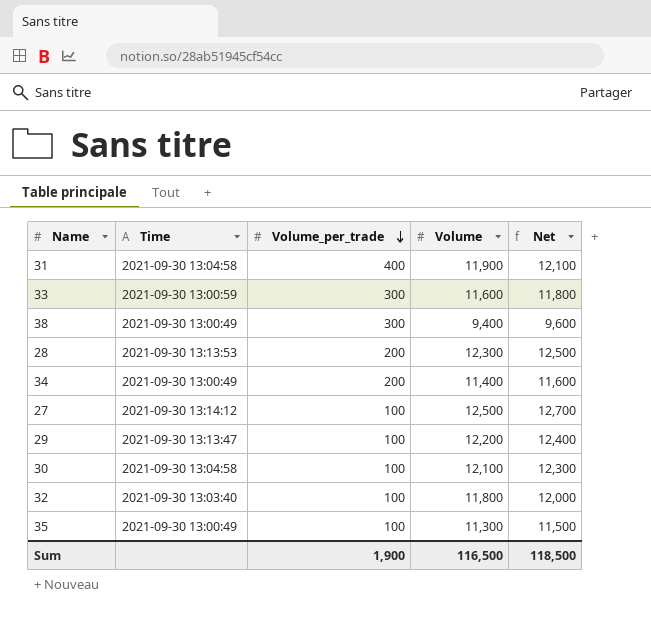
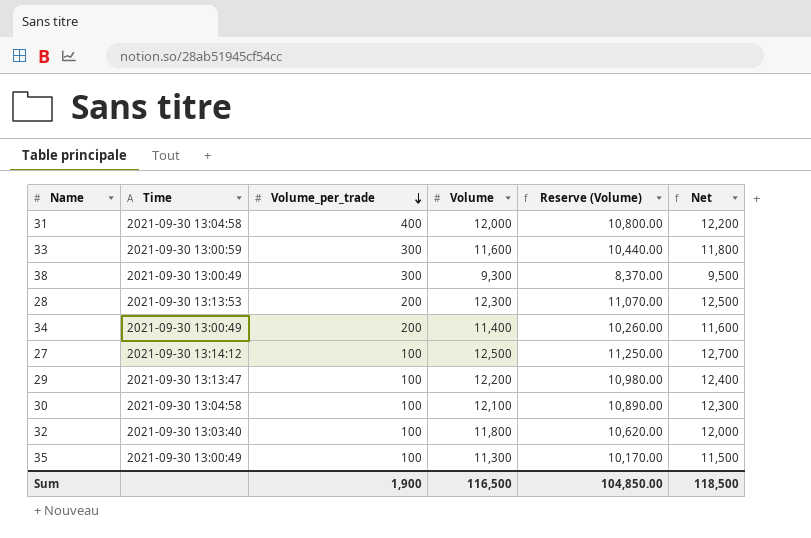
column Reserve (Volume) | formula: none -> [Volume] * 0.9
31 | Volume: 11,900 -> 12,000
31 | Net: 12,100 -> 12,200
38 | Volume: 9,400 -> 9,300
38 | Net: 9,600 -> 9,500

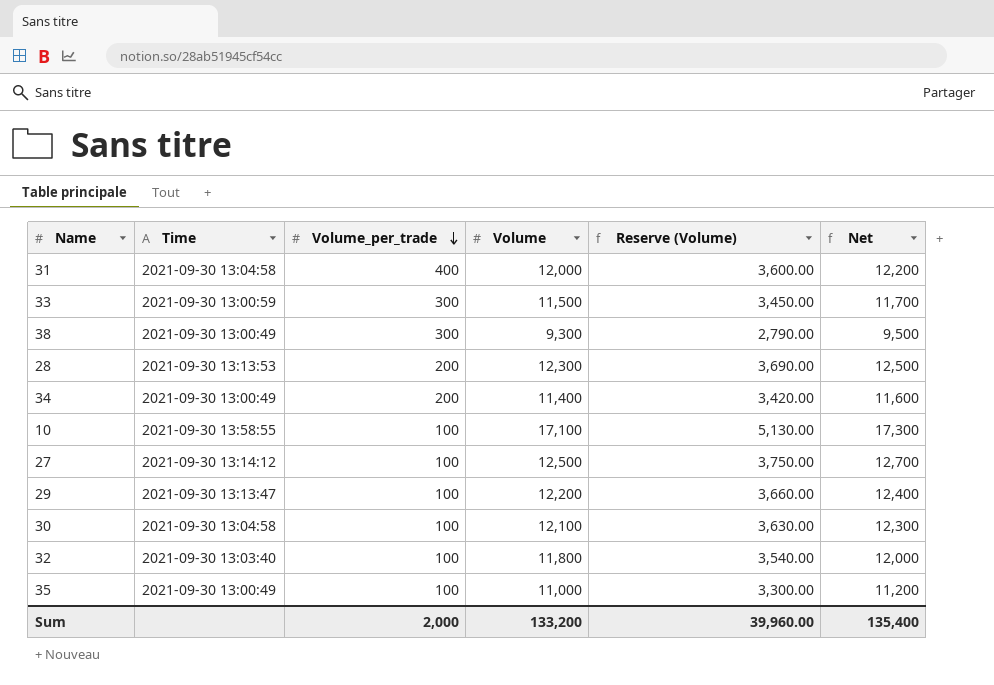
column Reserve (Volume) | formula: [Volume] * 0.9 -> [Volume] * 0.3
33 | Volume: 11,600 -> 11,500
33 | Net: 11,800 -> 11,700
row 10: none -> 2021-09-30 13:58:55 | 100 | 17,100 | 5,130.00 | 17,300
35 | Volume: 11,300 -> 11,000
35 | Net: 11,500 -> 11,200
Sum | Volume_per_trade: 1,900 -> 2,000
Sum | Volume: 116,500 -> 133,200
Sum | Reserve (Volume): 104,850.00 -> 39,960.00
Sum | Net: 118,500 -> 135,400

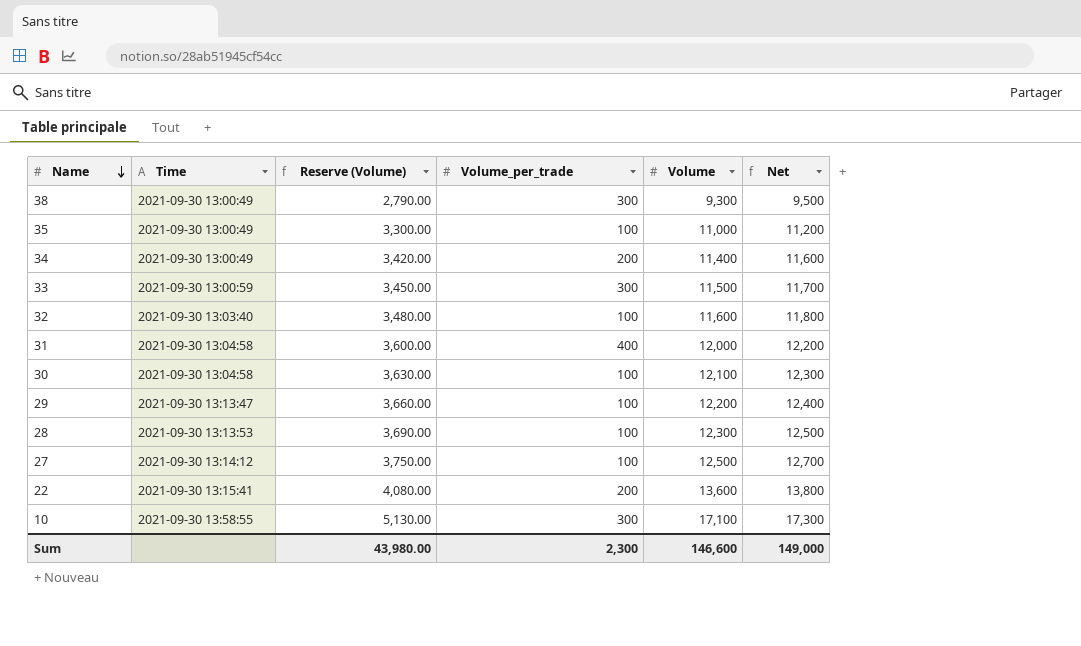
row order: Volume_per_trade descending -> Name descending
column Reserve (Volume) | position: 5 -> 3
32 | Reserve (Volume): 3,540.00 -> 3,480.00
32 | Volume: 11,800 -> 11,600
32 | Net: 12,000 -> 11,800
28 | Volume_per_trade: 200 -> 100
row 22: none -> 2021-09-30 13:15:41 | 4,080.00 | 200 | 13,600 | 13,800
10 | Volume_per_trade: 100 -> 300
Sum | Reserve (Volume): 39,960.00 -> 43,980.00
Sum | Volume_per_trade: 2,000 -> 2,300
Sum | Volume: 133,200 -> 146,600
Sum | Net: 135,400 -> 149,000

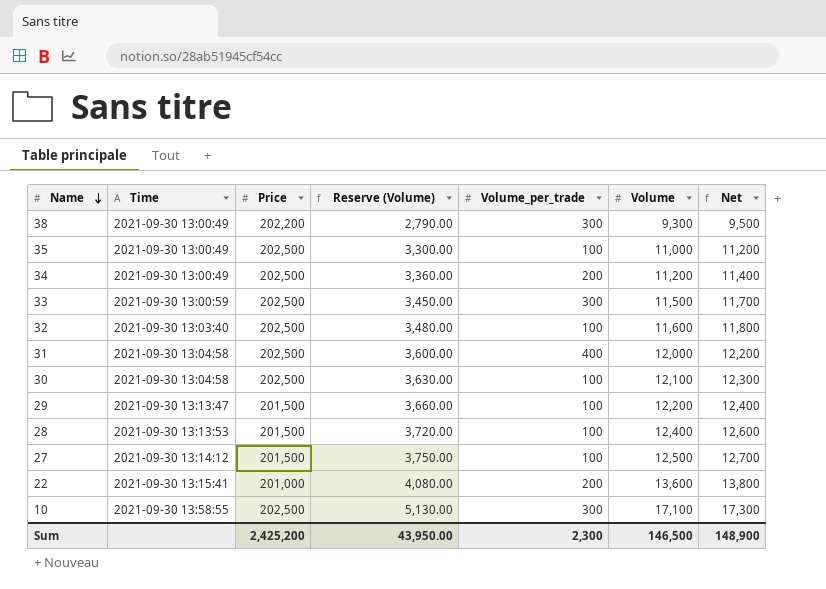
column Price | position: none -> 3
34 | Reserve (Volume): 3,420.00 -> 3,360.00
34 | Volume: 11,400 -> 11,200
34 | Net: 11,600 -> 11,400
28 | Reserve (Volume): 3,690.00 -> 3,720.00
28 | Volume: 12,300 -> 12,400
28 | Net: 12,500 -> 12,600
Sum | Reserve (Volume): 43,980.00 -> 43,950.00
Sum | Volume: 146,600 -> 146,500
Sum | Net: 149,000 -> 148,900

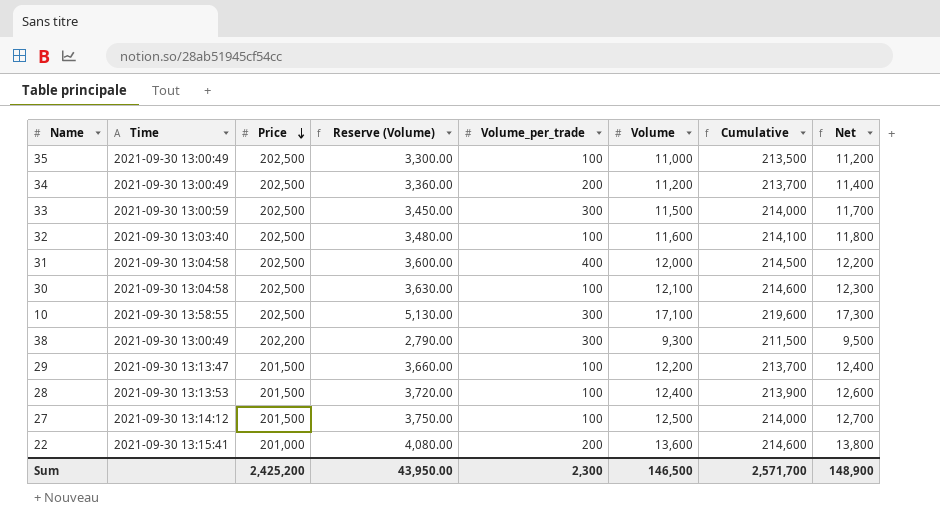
row order: Name descending -> Price descending
column Cumulative | formula: none -> [Price] + [Volume]

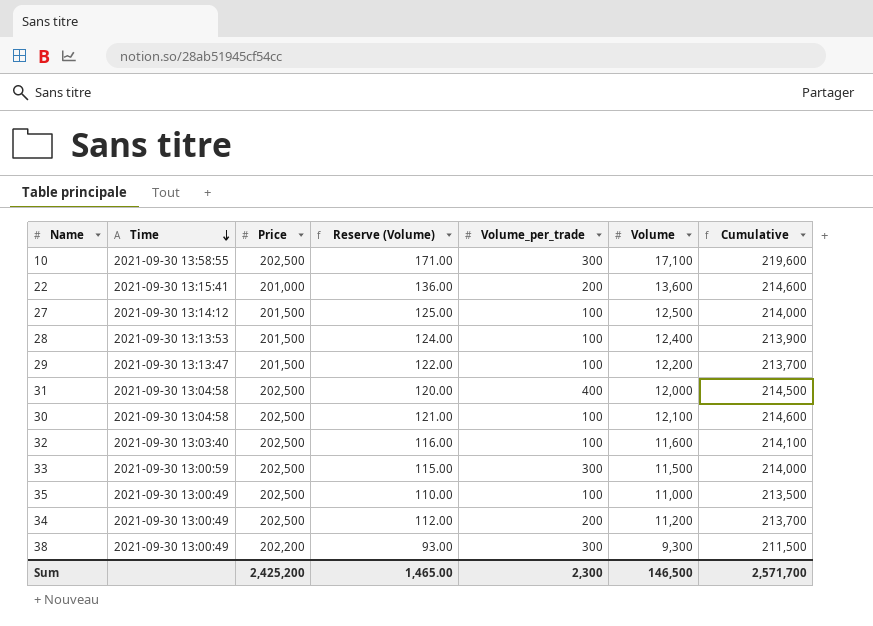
row order: Price descending -> Time descending
column Net | formula: [Volume] + 200 -> none
column Reserve (Volume) | formula: [Volume] * 0.3 -> [Volume] * 0.01
Sum | Reserve (Volume): 43,950.00 -> 1,465.00

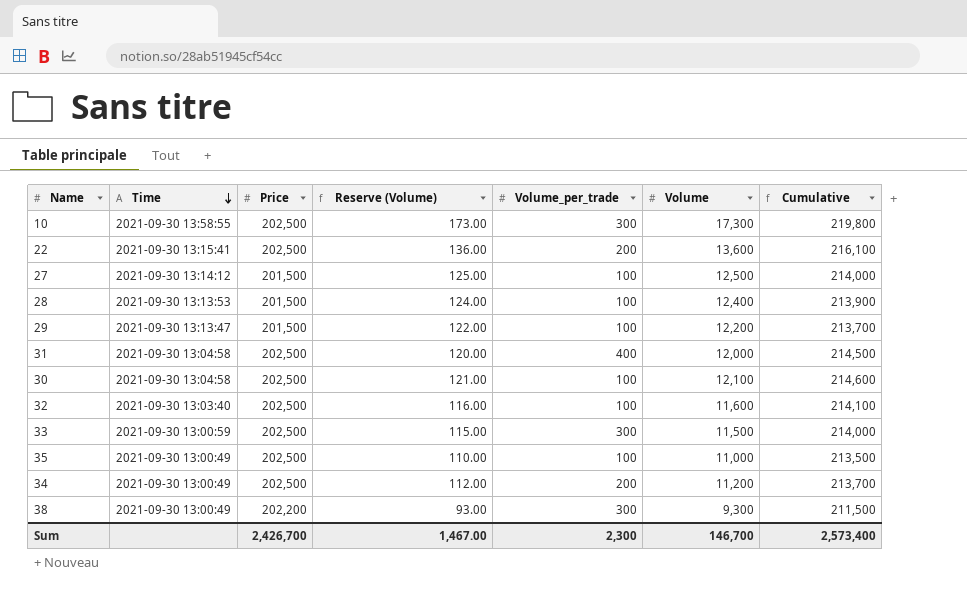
10 | Reserve (Volume): 171.00 -> 173.00
10 | Volume: 17,100 -> 17,300
10 | Cumulative: 219,600 -> 219,800
22 | Price: 201,000 -> 202,500
22 | Cumulative: 214,600 -> 216,100
Sum | Price: 2,425,200 -> 2,426,700
Sum | Reserve (Volume): 1,465.00 -> 1,467.00
Sum | Volume: 146,500 -> 146,700
Sum | Cumulative: 2,571,700 -> 2,573,400

